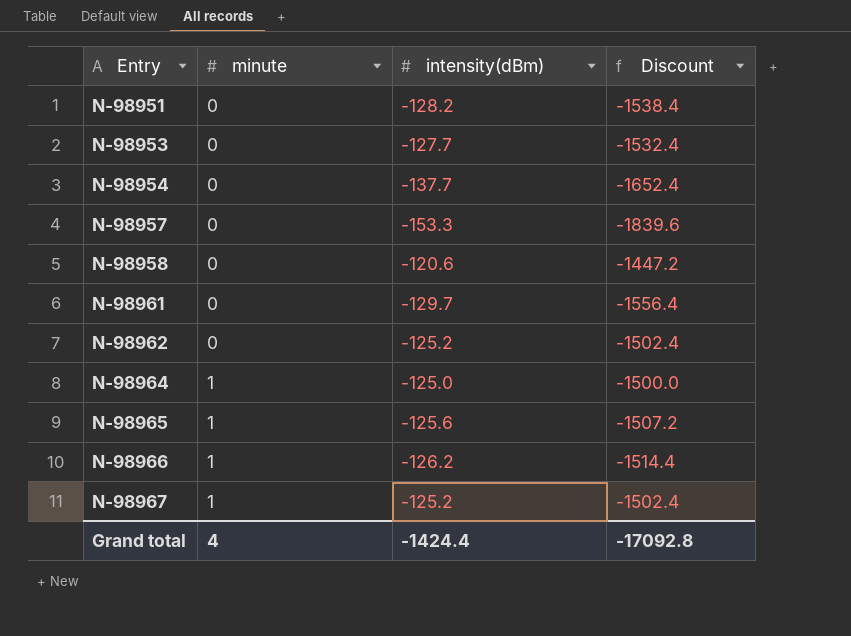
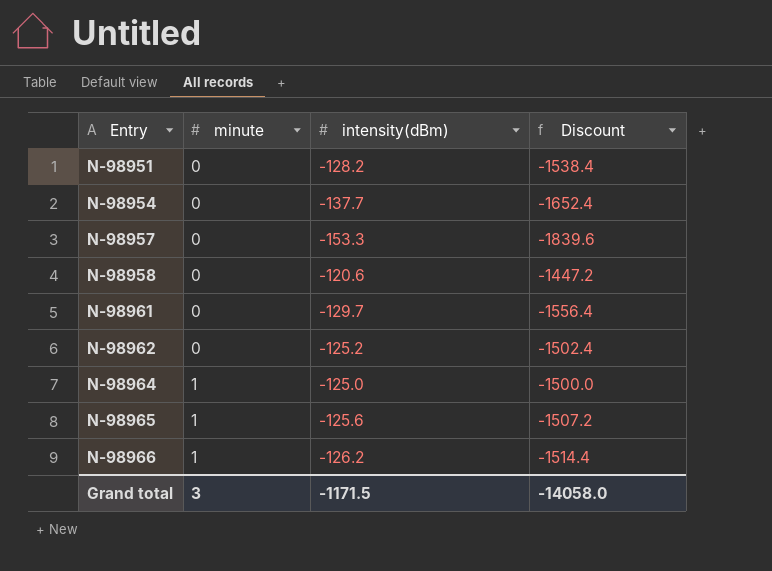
row N-98953: 0 | -127.7 | -1532.4 -> none
row N-98967: 1 | -125.2 | -1502.4 -> none
Grand total | minute: 4 -> 3
Grand total | intensity(dBm): -1424.4 -> -1171.5
Grand total | Discount: -17092.8 -> -14058.0

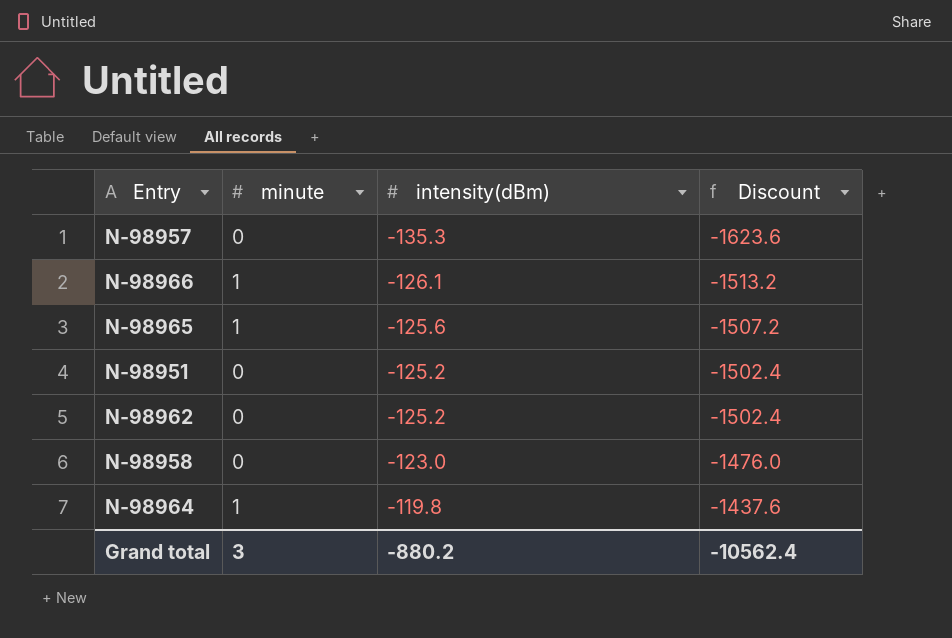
row order: Entry ascending -> intensity(dBm) ascending
row N-98954: 0 | -137.7 | -1652.4 -> none
row N-98961: 0 | -129.7 | -1556.4 -> none
N-98957 | intensity(dBm): -153.3 -> -135.3
N-98957 | Discount: -1839.6 -> -1623.6
N-98966 | intensity(dBm): -126.2 -> -126.1
N-98966 | Discount: -1514.4 -> -1513.2
N-98951 | intensity(dBm): -128.2 -> -125.2
N-98951 | Discount: -1538.4 -> -1502.4
N-98958 | intensity(dBm): -120.6 -> -123.0
N-98958 | Discount: -1447.2 -> -1476.0
N-98964 | intensity(dBm): -125.0 -> -119.8
N-98964 | Discount: -1500.0 -> -1437.6
Grand total | intensity(dBm): -1171.5 -> -880.2
Grand total | Discount: -14058.0 -> -10562.4

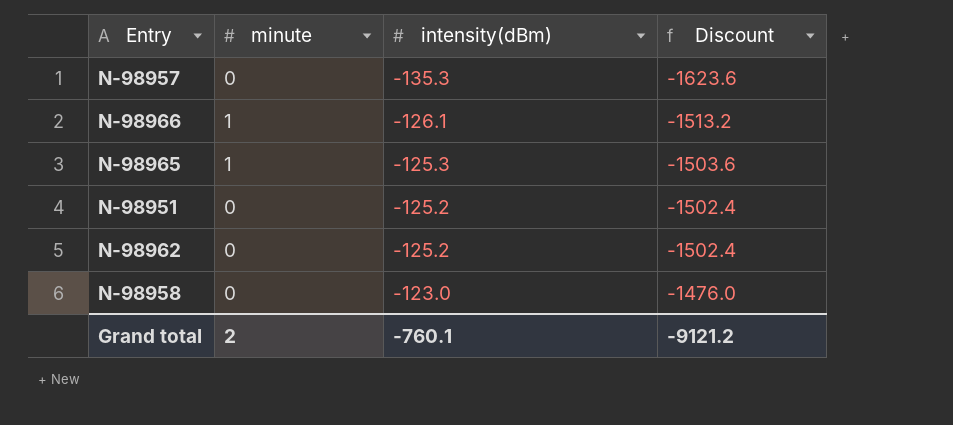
row N-98964: 1 | -119.8 | -1437.6 -> none
N-98965 | intensity(dBm): -125.6 -> -125.3
N-98965 | Discount: -1507.2 -> -1503.6
Grand total | minute: 3 -> 2
Grand total | intensity(dBm): -880.2 -> -760.1
Grand total | Discount: -10562.4 -> -9121.2

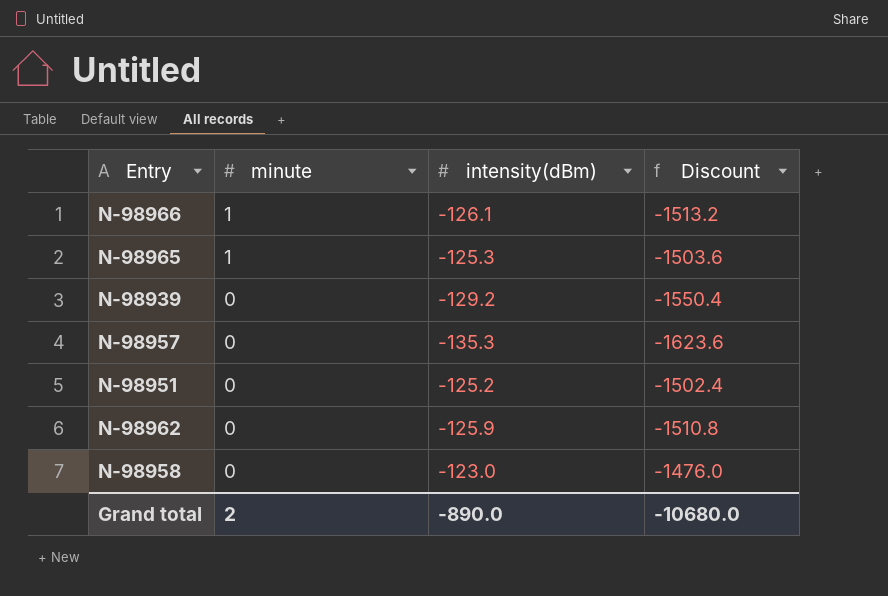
row order: intensity(dBm) ascending -> minute descending
row N-98939: none -> 0 | -129.2 | -1550.4
N-98962 | intensity(dBm): -125.2 -> -125.9
N-98962 | Discount: -1502.4 -> -1510.8
Grand total | intensity(dBm): -760.1 -> -890.0
Grand total | Discount: -9121.2 -> -10680.0

